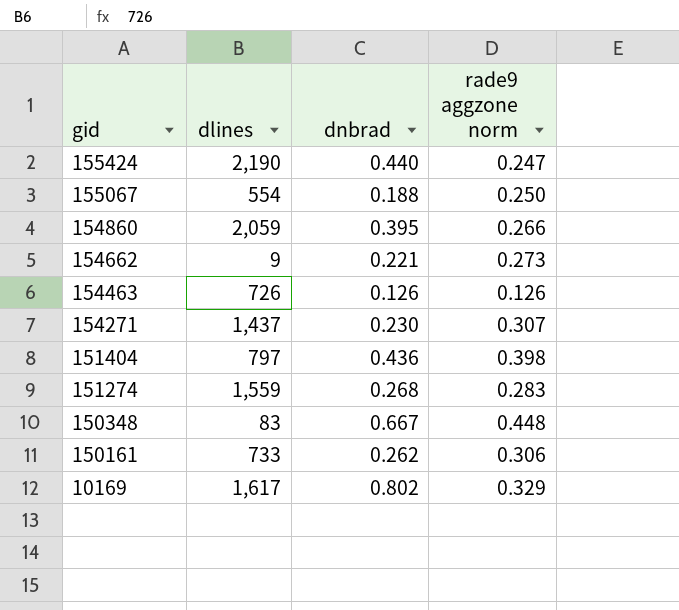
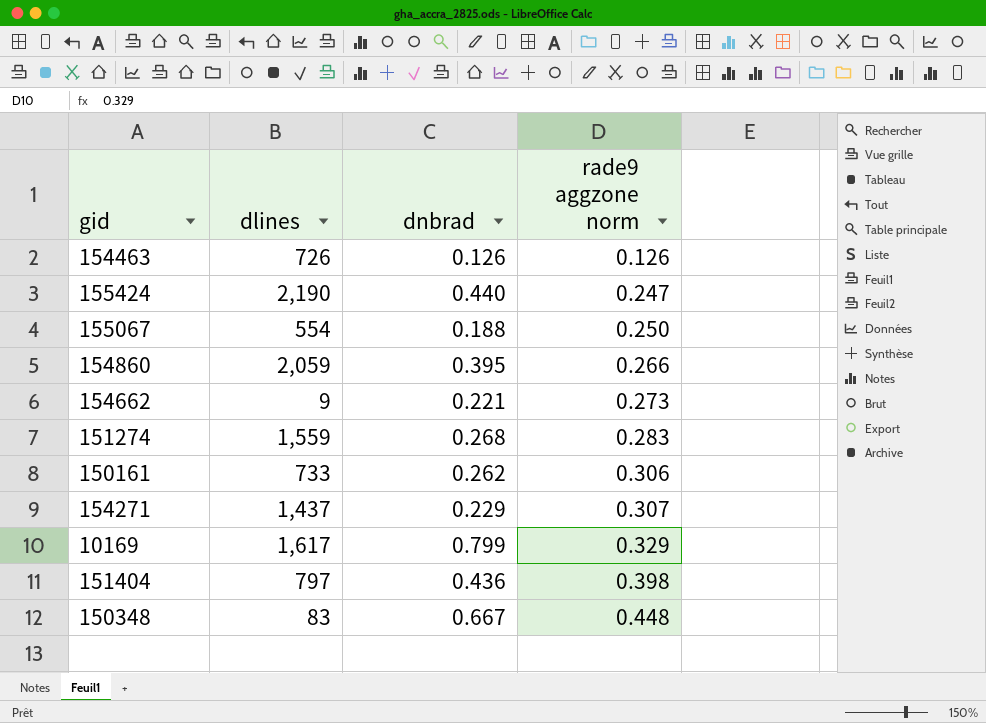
row order: gid descending -> rade9 aggzone norm ascending
154271 | dnbrad: 0.230 -> 0.229
10169 | dnbrad: 0.802 -> 0.799

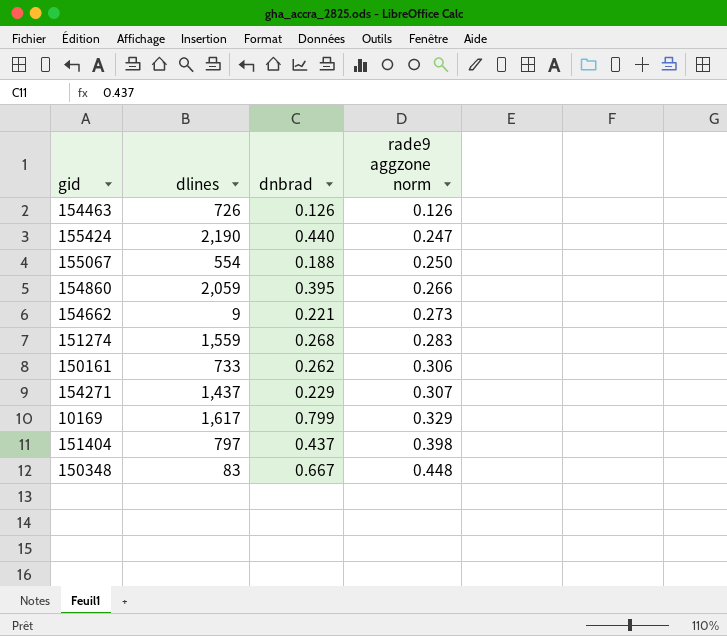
151404 | dnbrad: 0.436 -> 0.437

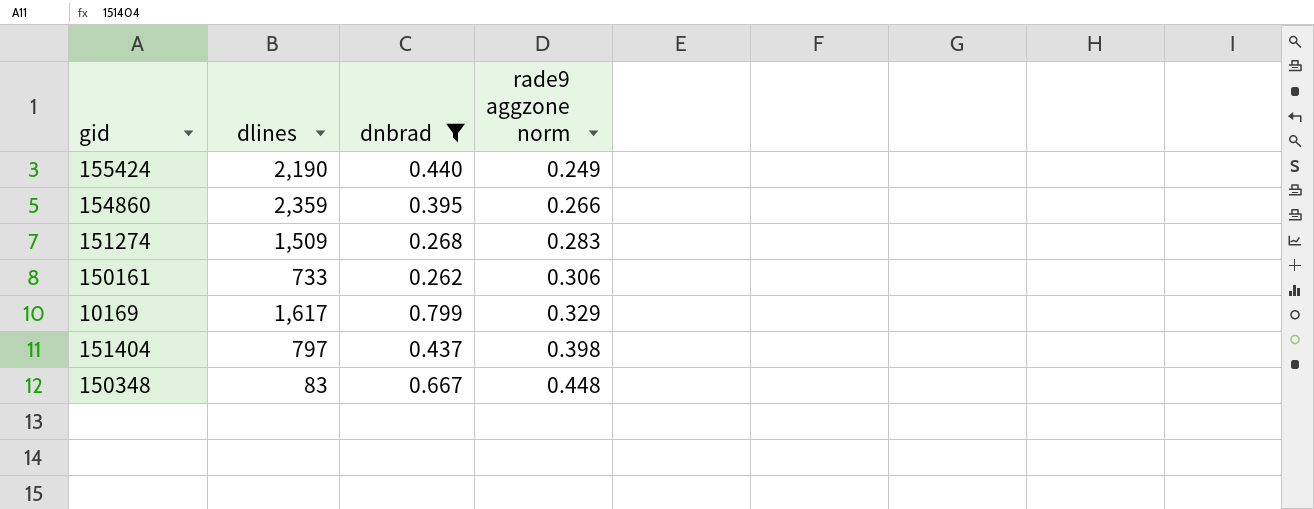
filter: none -> dnbrad >= 0.262
155424 | rade9 aggzone norm: 0.247 -> 0.249
154860 | dlines: 2,059 -> 2,359
151274 | dlines: 1,559 -> 1,509

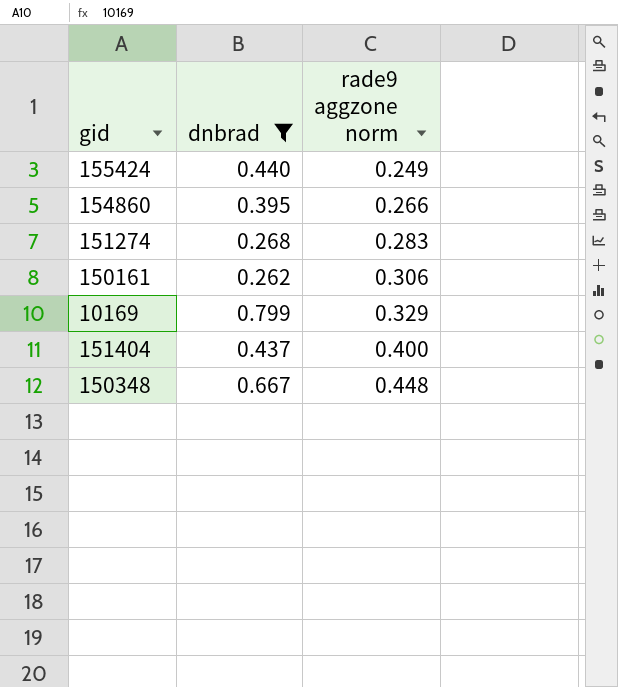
column dlines | position: 2 -> none
151404 | rade9 aggzone norm: 0.398 -> 0.400

